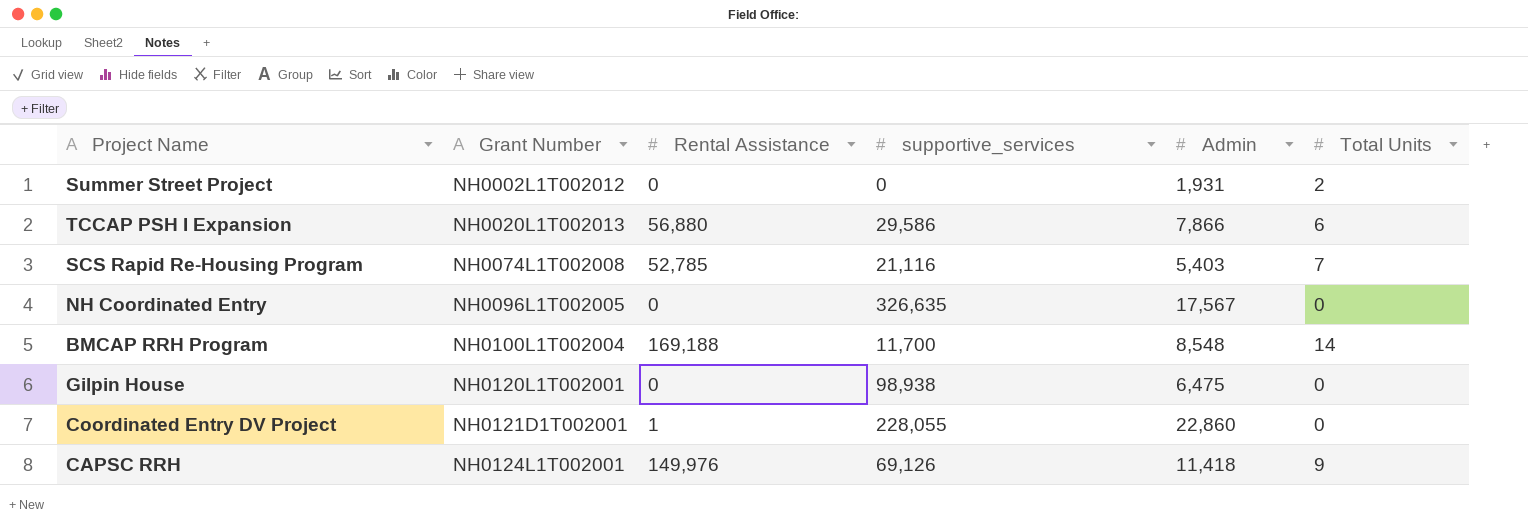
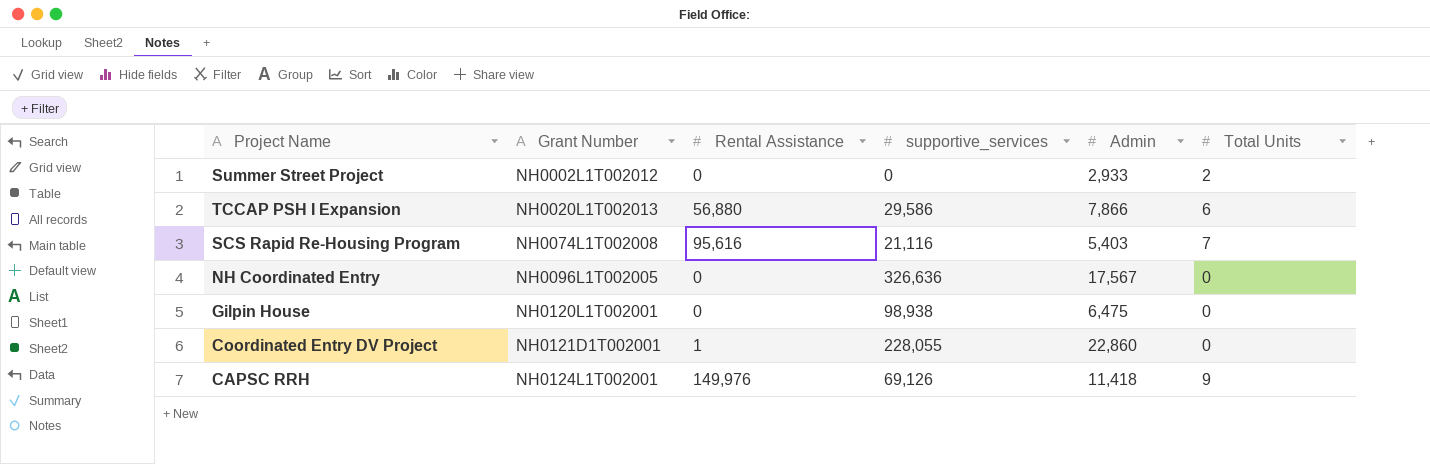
row BMCAP RRH Program: NH0100L1T002004 | 169,188 | 11,700 | 8,548 | 14 -> none
Summer Street Project | Admin: 1,931 -> 2,933
SCS Rapid Re-Housing Program | Rental Assistance: 52,785 -> 95,616
NH Coordinated Entry | supportive_services: 326,635 -> 326,636

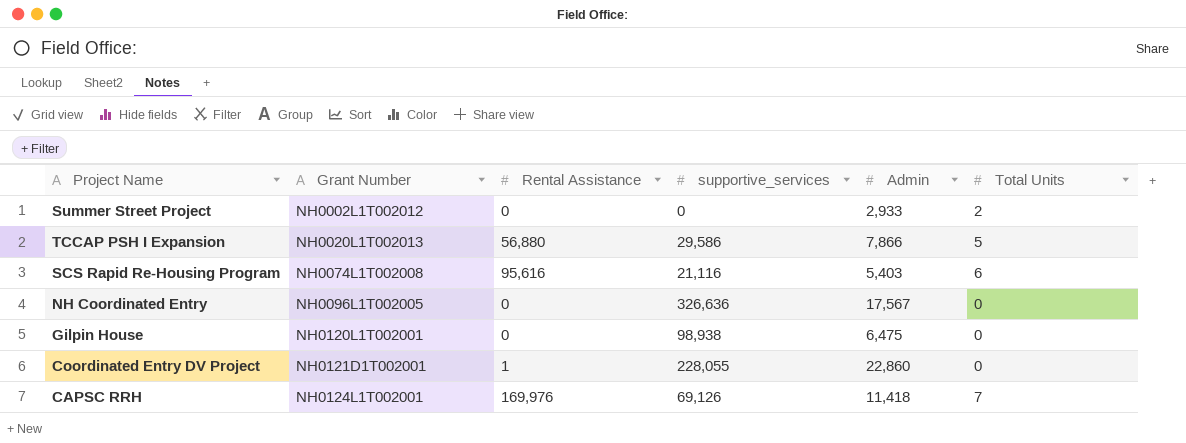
TCCAP PSH I Expansion | Total Units: 6 -> 5
SCS Rapid Re-Housing Program | Total Units: 7 -> 6
CAPSC RRH | Rental Assistance: 149,976 -> 169,976
CAPSC RRH | Total Units: 9 -> 7

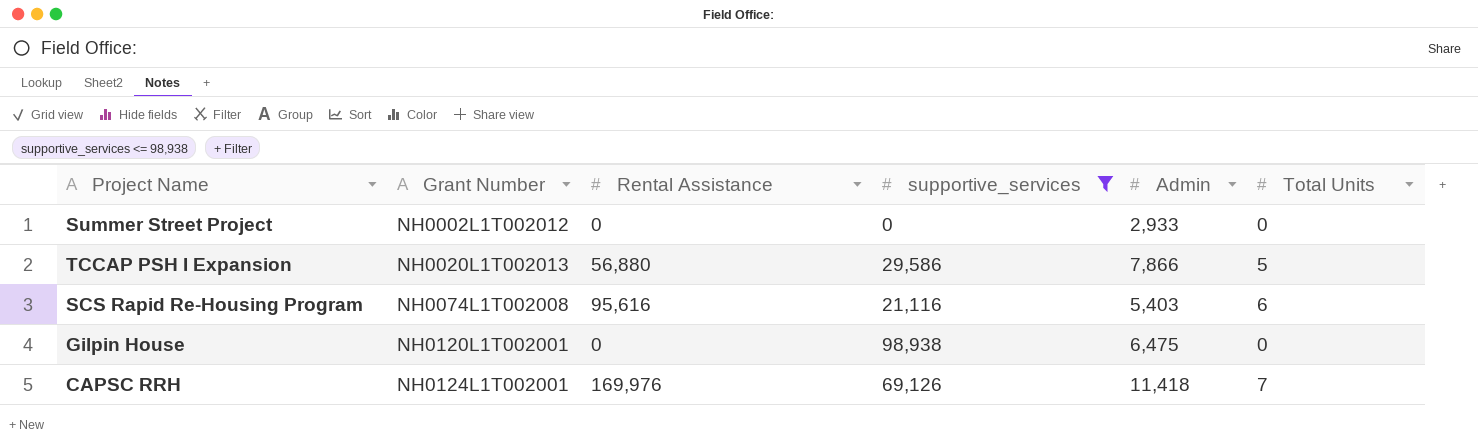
filter: none -> supportive_services <= 98,938
Summer Street Project | Total Units: 2 -> 0

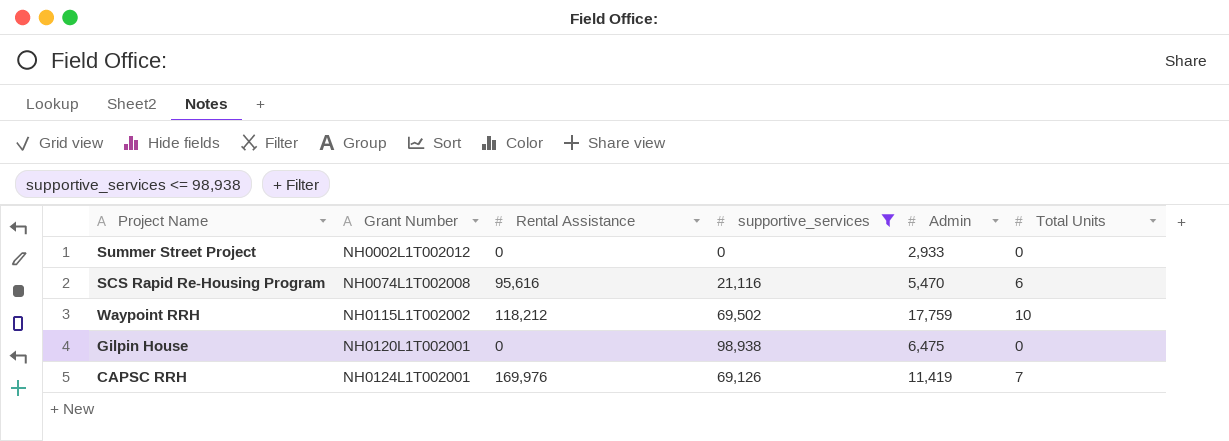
row TCCAP PSH I Expansion: NH0020L1T002013 | 56,880 | 29,586 | 7,866 | 5 -> none
SCS Rapid Re-Housing Program | Admin: 5,403 -> 5,470
row Waypoint RRH: none -> NH0115L1T002002 | 118,212 | 69,502 | 17,759 | 10
CAPSC RRH | Admin: 11,418 -> 11,419

